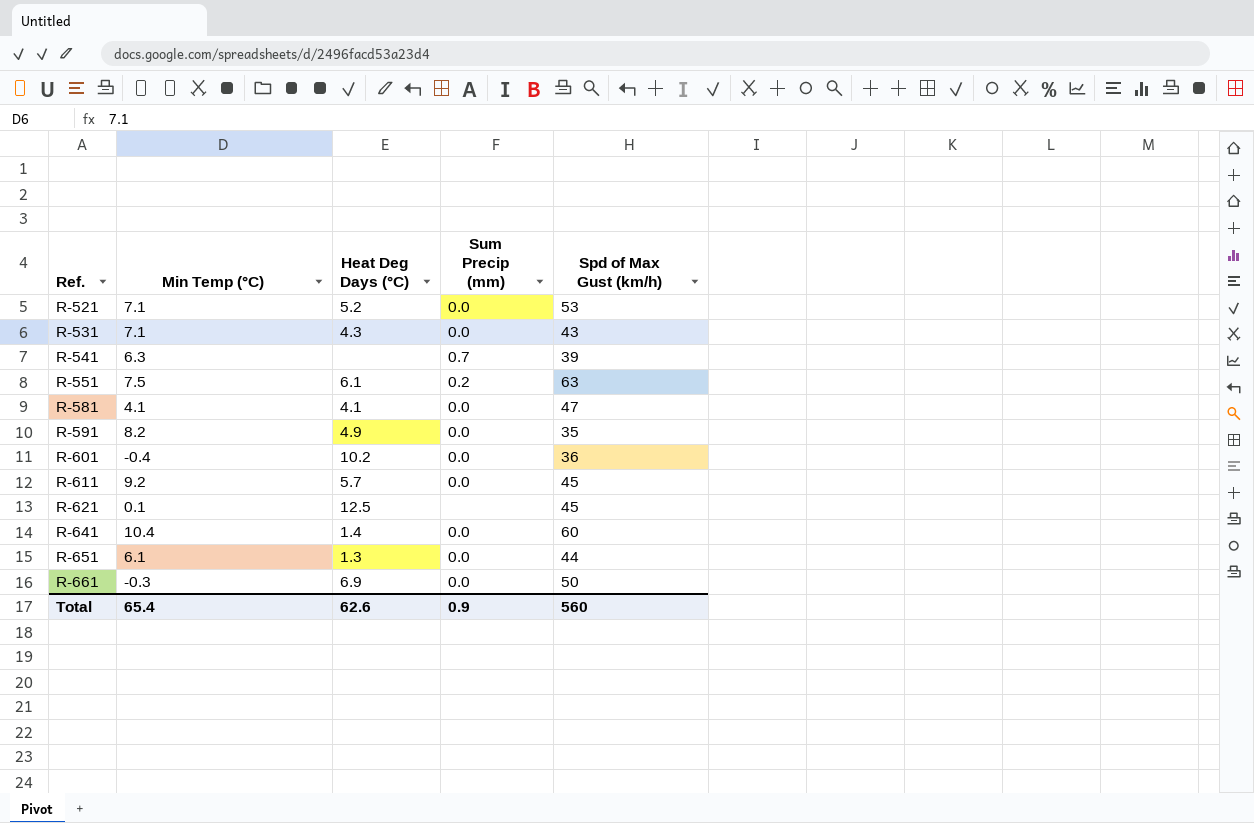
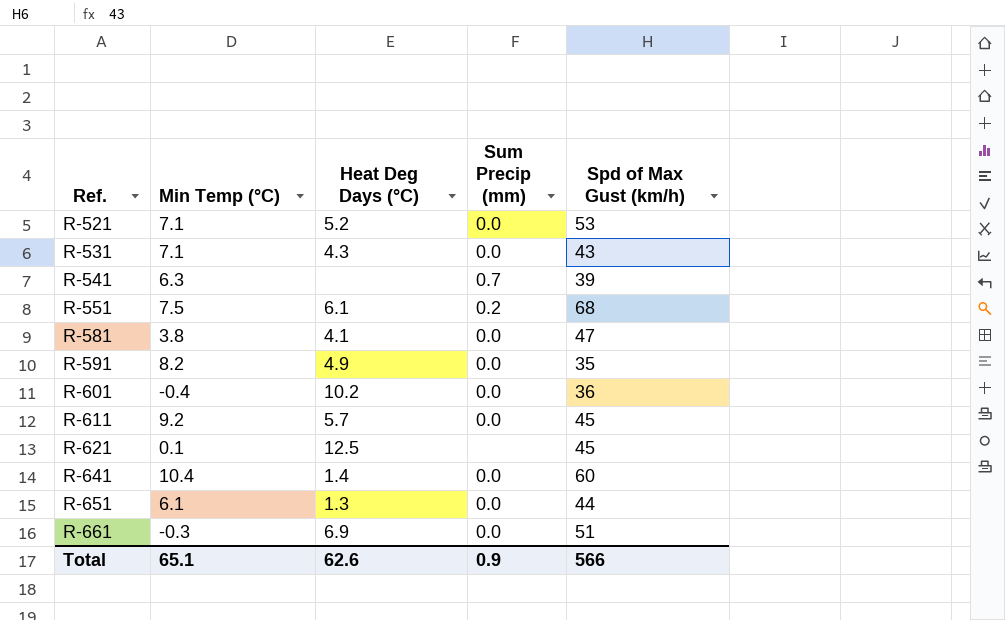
R-551 | Spd of Max Gust (km/h): 63 -> 68
R-581 | Min Temp (°C): 4.1 -> 3.8
R-661 | Spd of Max Gust (km/h): 50 -> 51
Total | Min Temp (°C): 65.4 -> 65.1
Total | Spd of Max Gust (km/h): 560 -> 566

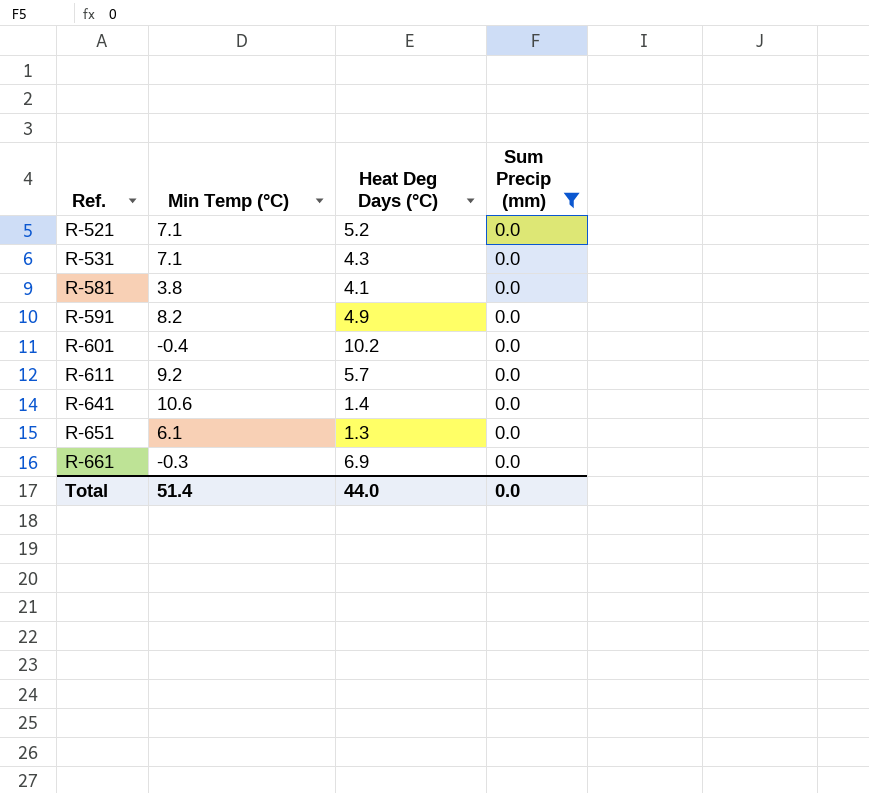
filter: none -> Sum Precip (mm) = 0.0
column Spd of Max Gust (km/h) | position: 5 -> none
R-641 | Min Temp (°C): 10.4 -> 10.6
Total | Min Temp (°C): 65.1 -> 51.4
Total | Heat Deg Days (°C): 62.6 -> 44.0
Total | Sum Precip (mm): 0.9 -> 0.0

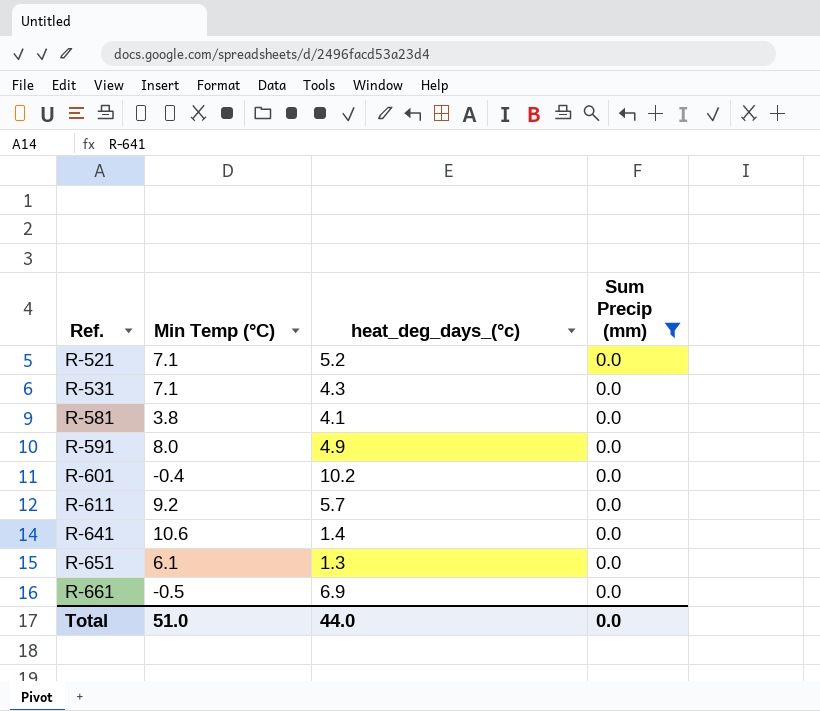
column name: Heat Deg Days (°C) -> heat_deg_days_(°c)
R-591 | Min Temp (°C): 8.2 -> 8.0
R-661 | Min Temp (°C): -0.3 -> -0.5
Total | Min Temp (°C): 51.4 -> 51.0

